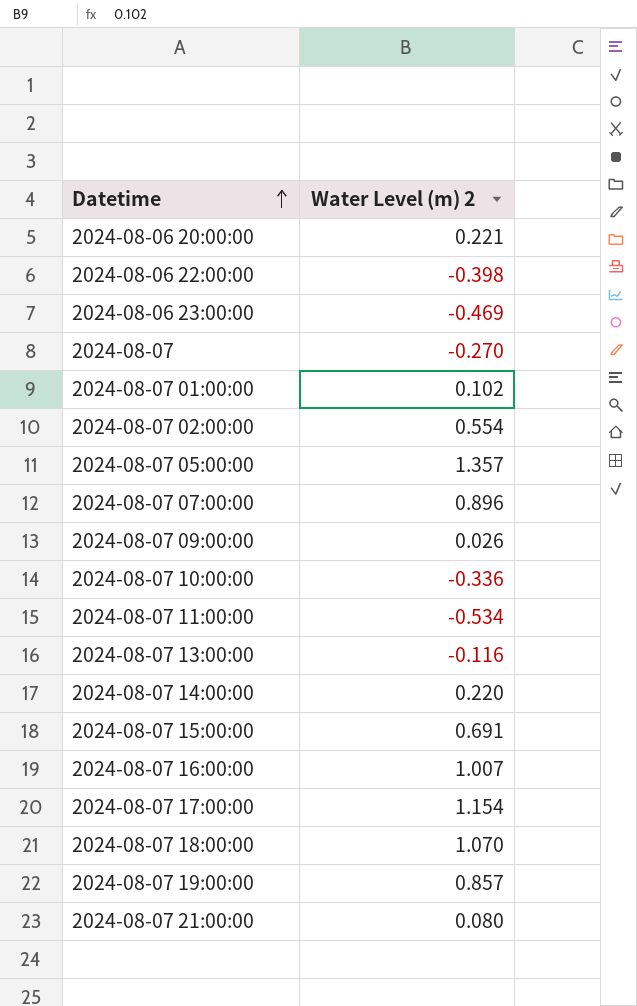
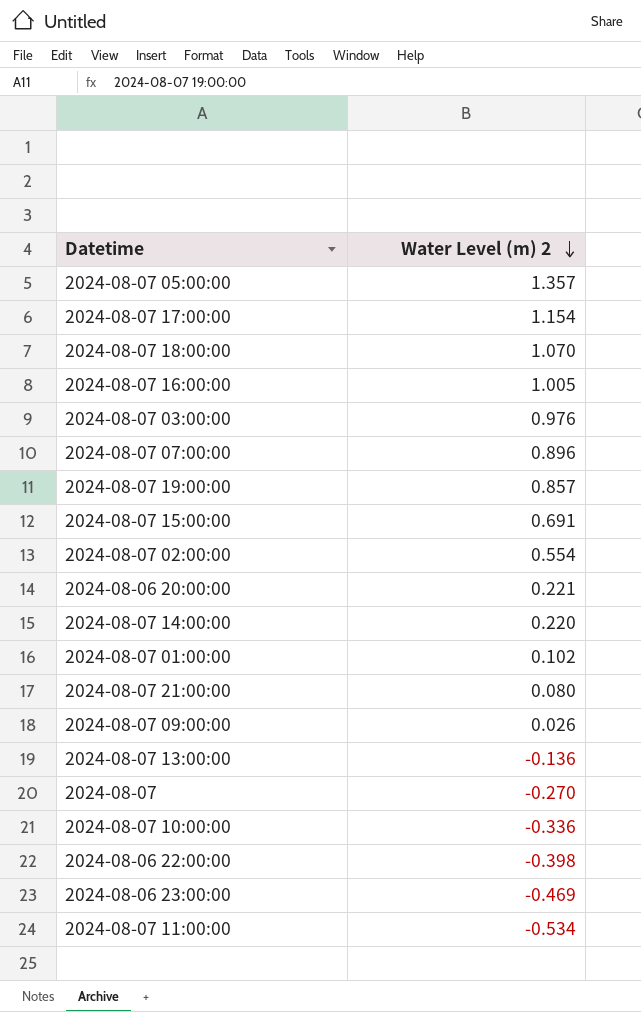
row order: Datetime ascending -> Water Level (m) 2 descending
2024-08-07 16:00:00 | Water Level (m) 2: 1.007 -> 1.005
row 2024-08-07 03:00:00: none -> 0.976
2024-08-07 13:00:00 | Water Level (m) 2: -0.116 -> -0.136

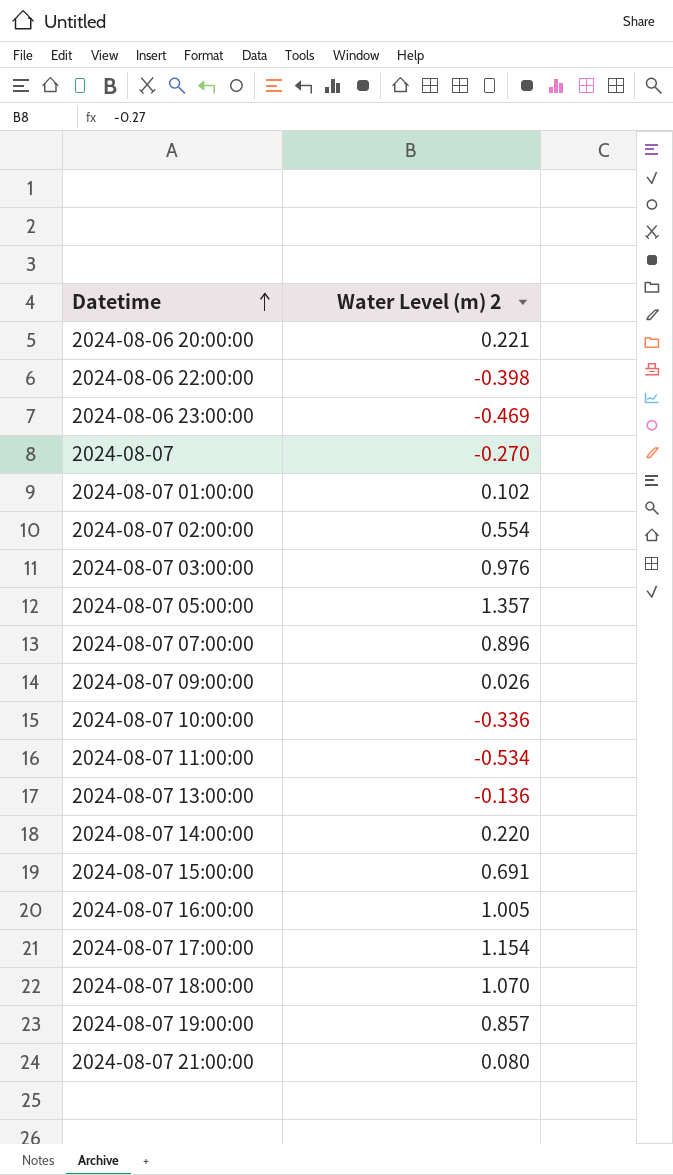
row order: Water Level (m) 2 descending -> Datetime ascending

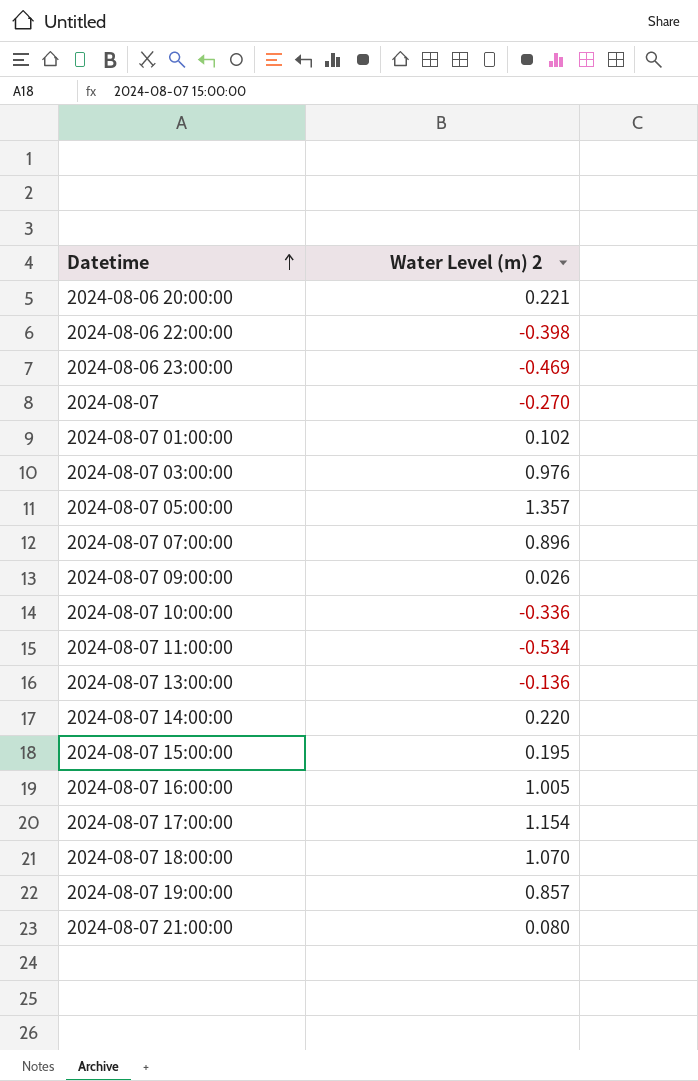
row 2024-08-07 02:00:00: 0.554 -> none
2024-08-07 15:00:00 | Water Level (m) 2: 0.691 -> 0.195

